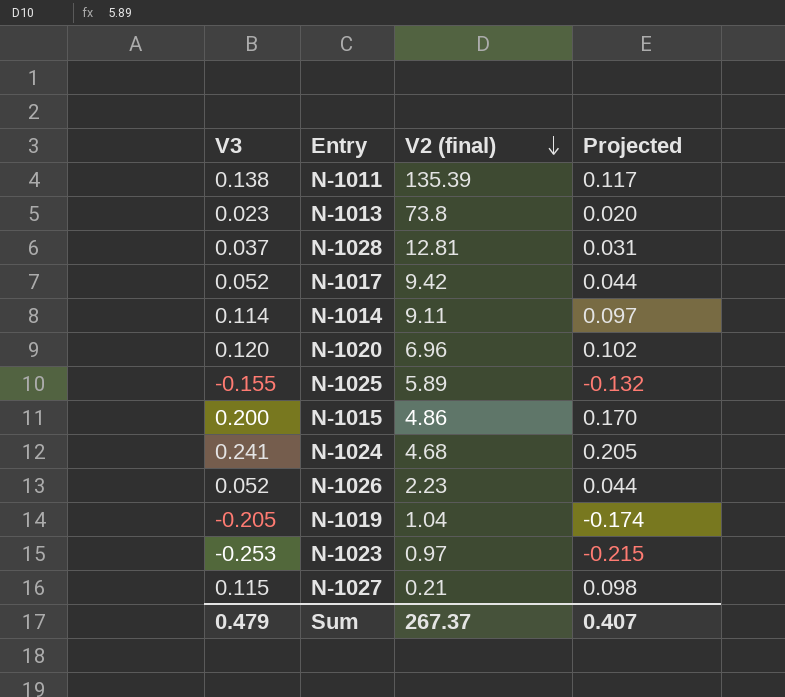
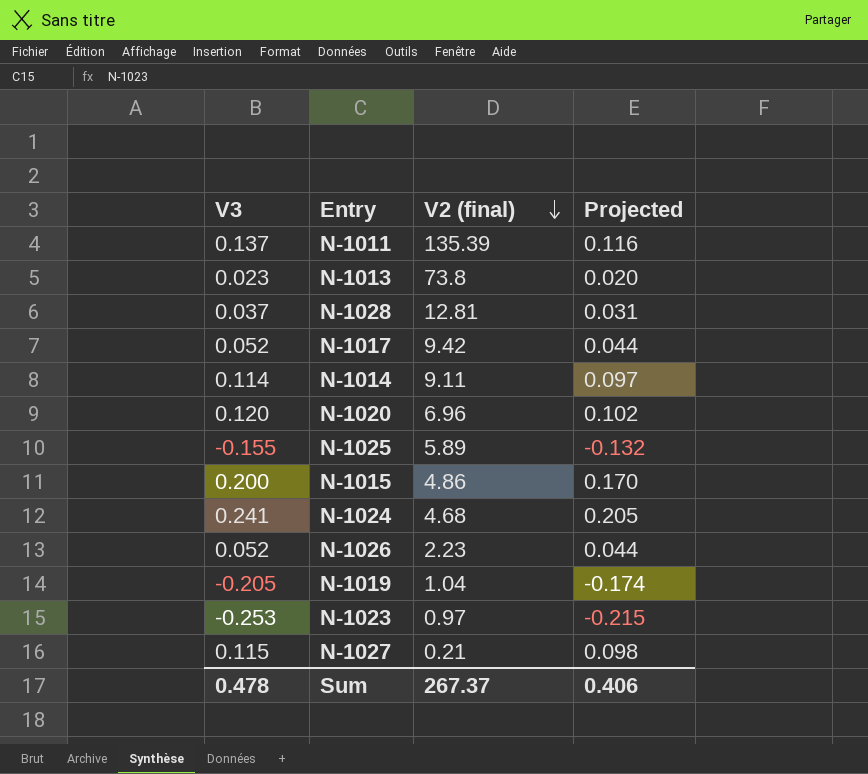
N-1011 | V3: 0.138 -> 0.137
N-1011 | Projected: 0.117 -> 0.116
Sum | V3: 0.479 -> 0.478
Sum | Projected: 0.407 -> 0.406

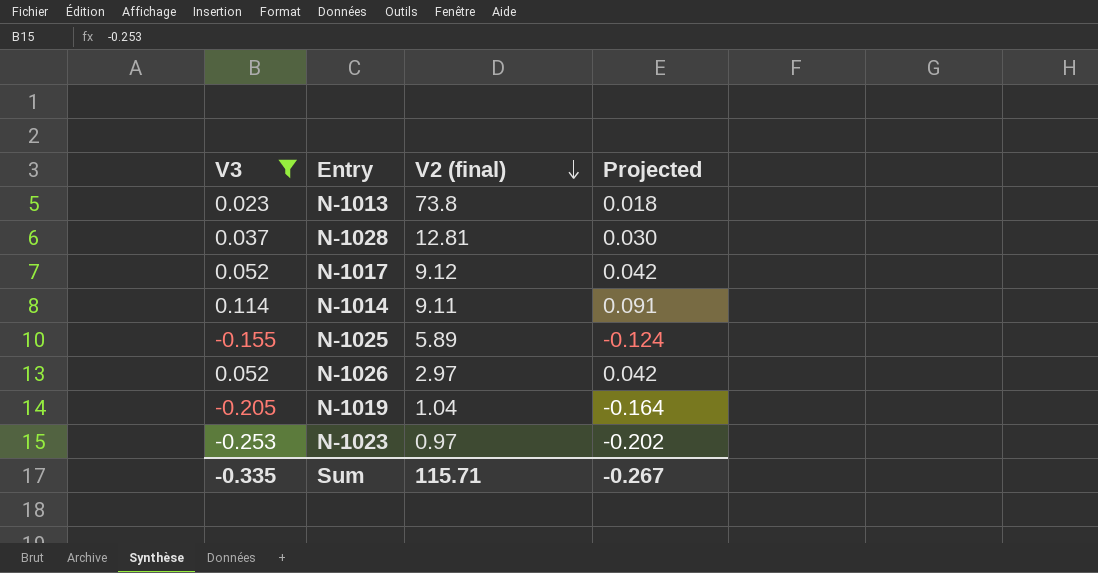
filter: none -> V3 <= 0.114
column Projected | formula: [V3] * 0.85 -> [V3] * 0.8
N-1017 | V2 (final): 9.42 -> 9.12
N-1026 | V2 (final): 2.23 -> 2.97
Sum | V3: 0.478 -> -0.335
Sum | V2 (final): 267.37 -> 115.71
Sum | Projected: 0.406 -> -0.267

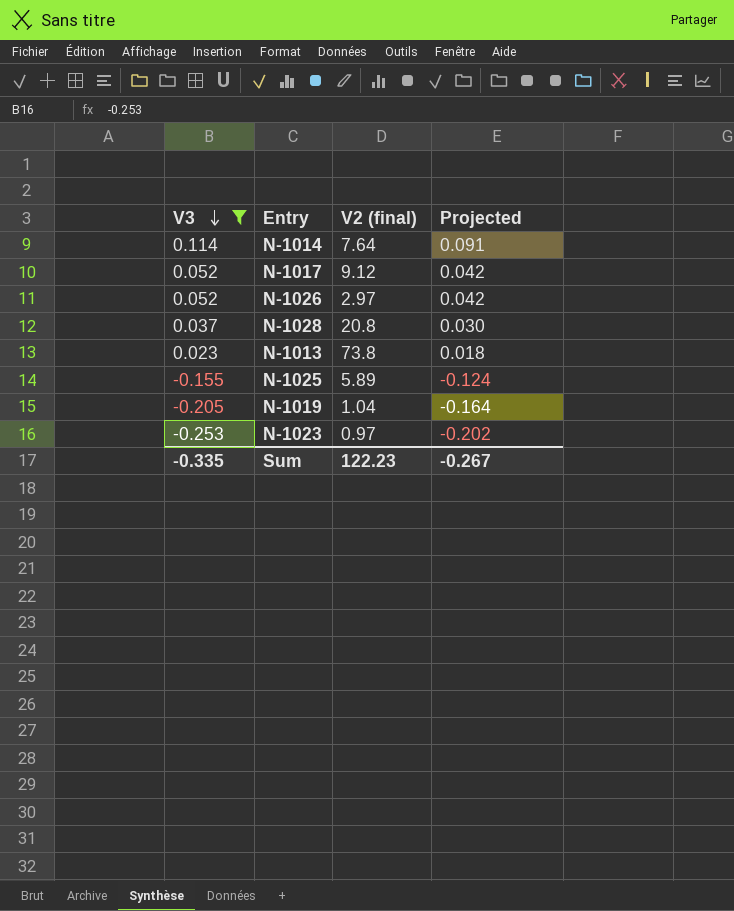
row order: V2 (final) descending -> V3 descending
N-1014 | V2 (final): 9.11 -> 7.64
N-1028 | V2 (final): 12.81 -> 20.8
Sum | V2 (final): 115.71 -> 122.23

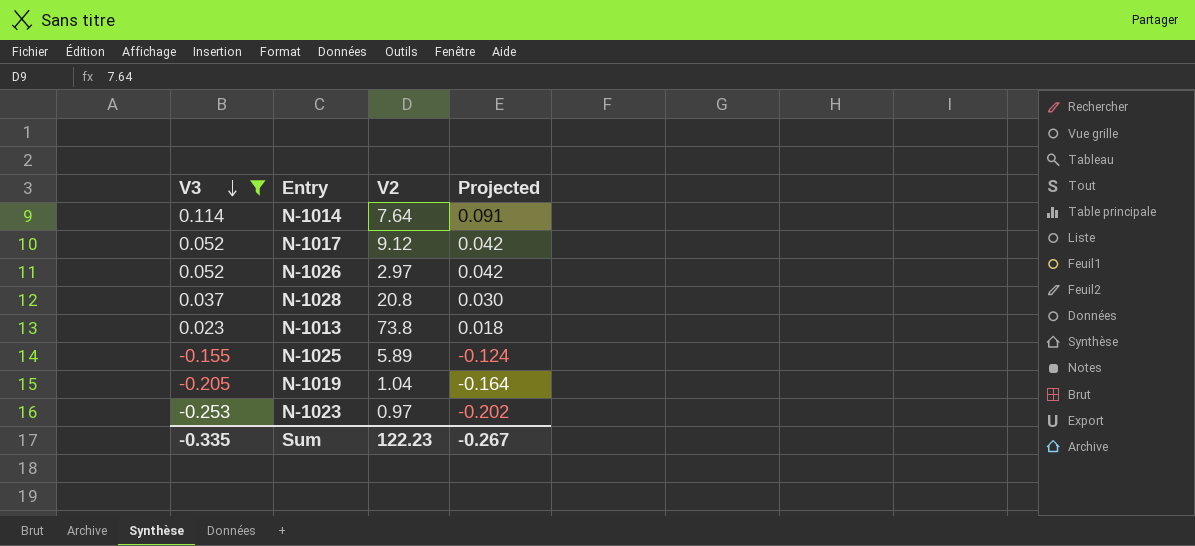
column name: V2 (final) -> V2

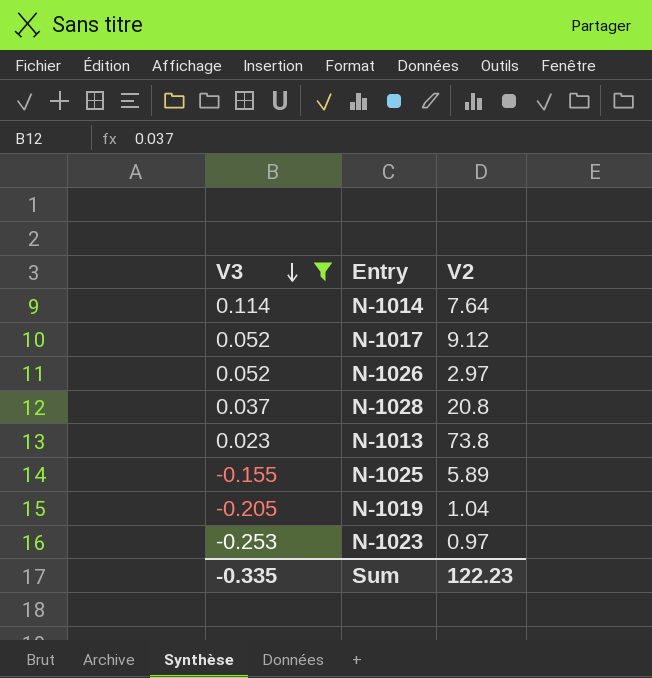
column Projected | formula: [V3] * 0.8 -> none

